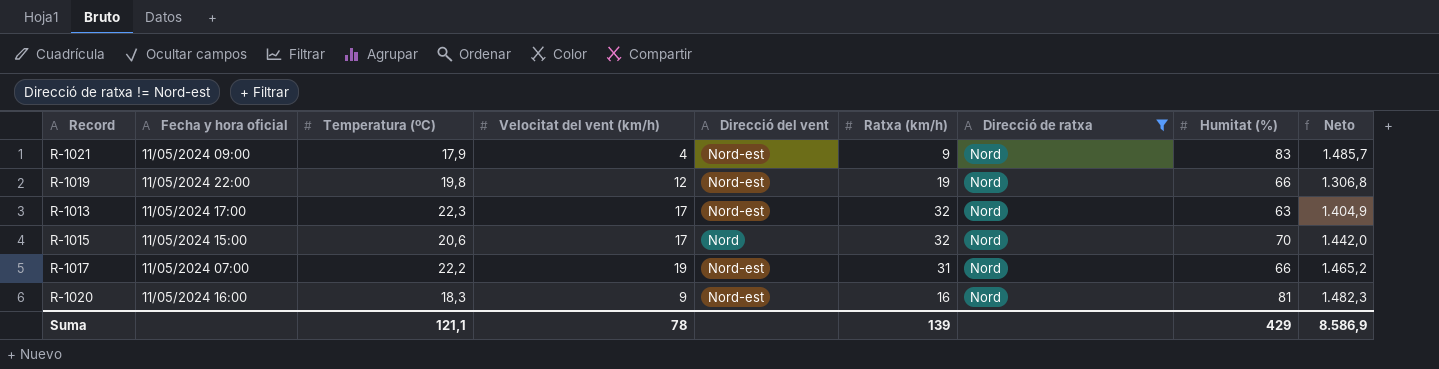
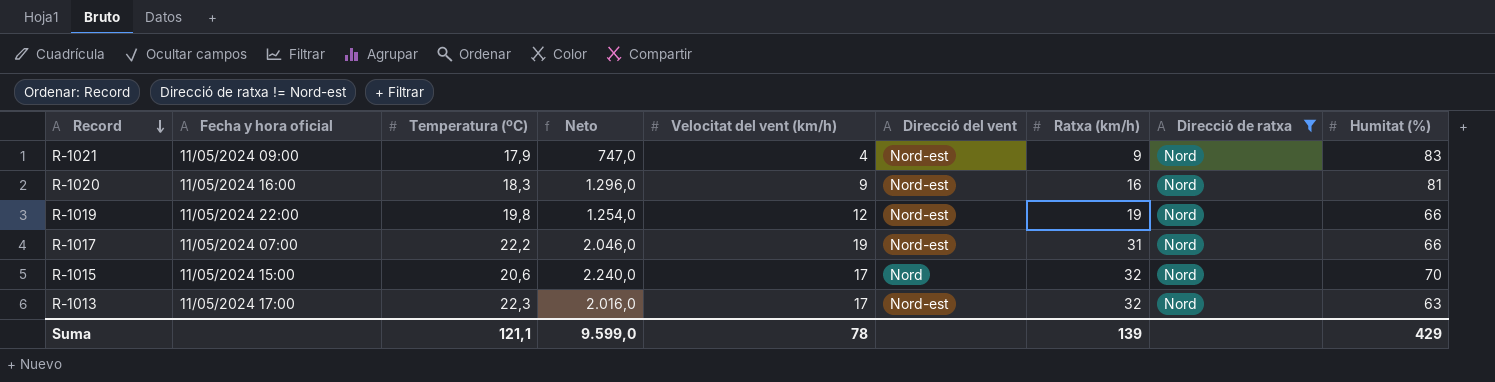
row order: none -> Record descending
column Neto | formula: [Temperatura (ºC)] * [Humitat (%)] -> [Ratxa (km/h)] * [Humitat (%)]
column Neto | position: 9 -> 4
Suma | Neto: 8.586,9 -> 9.599,0

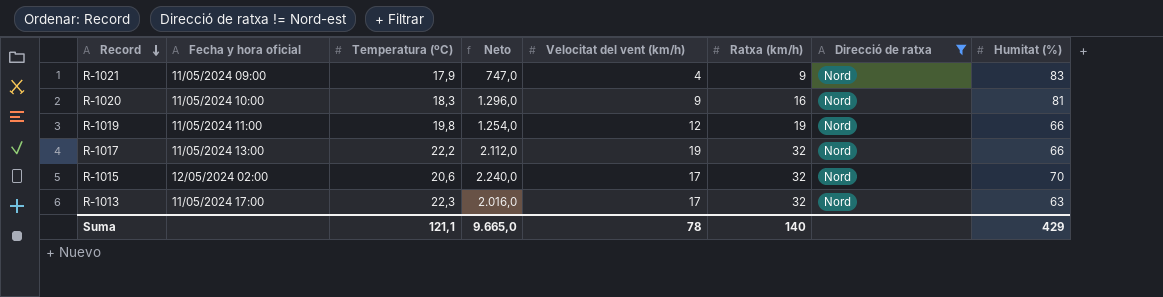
column Direcció del vent | position: 6 -> none
R-1020 | Fecha y hora oficial: 11/05/2024 16:00 -> 11/05/2024 10:00
R-1019 | Fecha y hora oficial: 11/05/2024 22:00 -> 11/05/2024 11:00
R-1017 | Fecha y hora oficial: 11/05/2024 07:00 -> 11/05/2024 13:00
R-1017 | Neto: 2.046,0 -> 2.112,0
R-1017 | Ratxa (km/h): 31 -> 32
R-1015 | Fecha y hora oficial: 11/05/2024 15:00 -> 12/05/2024 02:00
Suma | Neto: 9.599,0 -> 9.665,0
Suma | Ratxa (km/h): 139 -> 140

